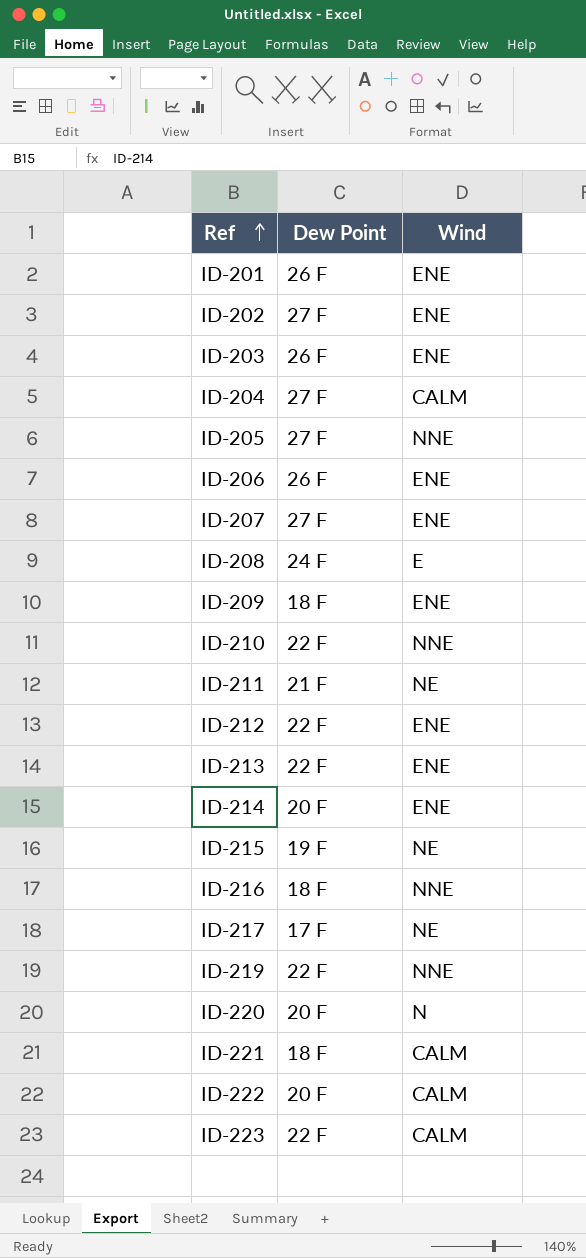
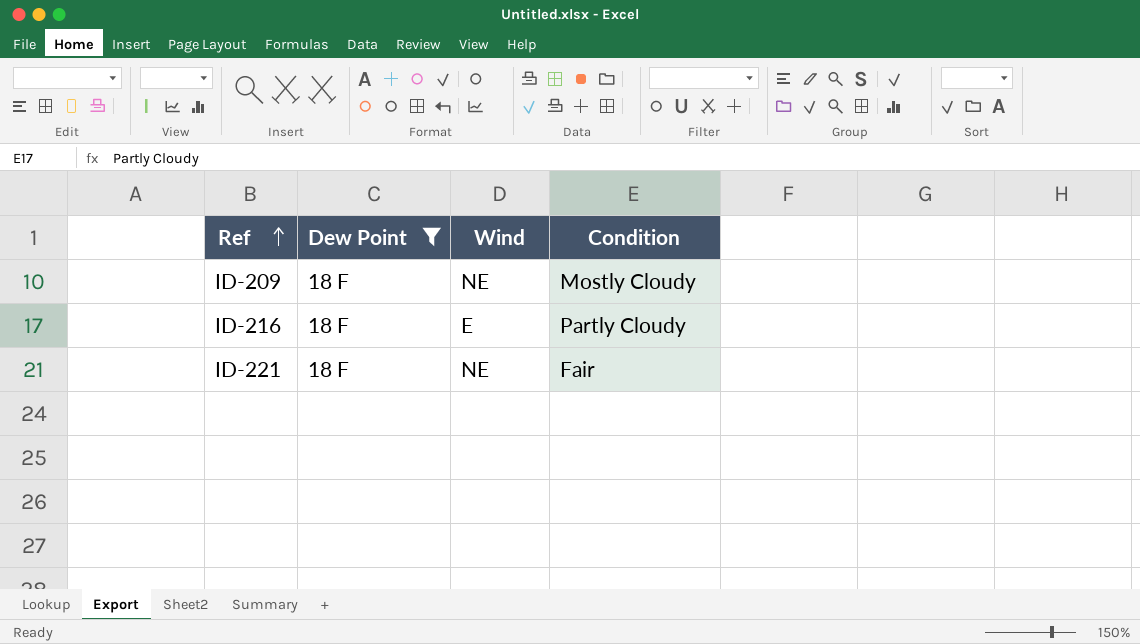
filter: none -> Dew Point = 18 F
column Condition | position: none -> 4
ID-209 | Wind: ENE -> NE
ID-216 | Wind: NNE -> E
ID-221 | Wind: CALM -> NE

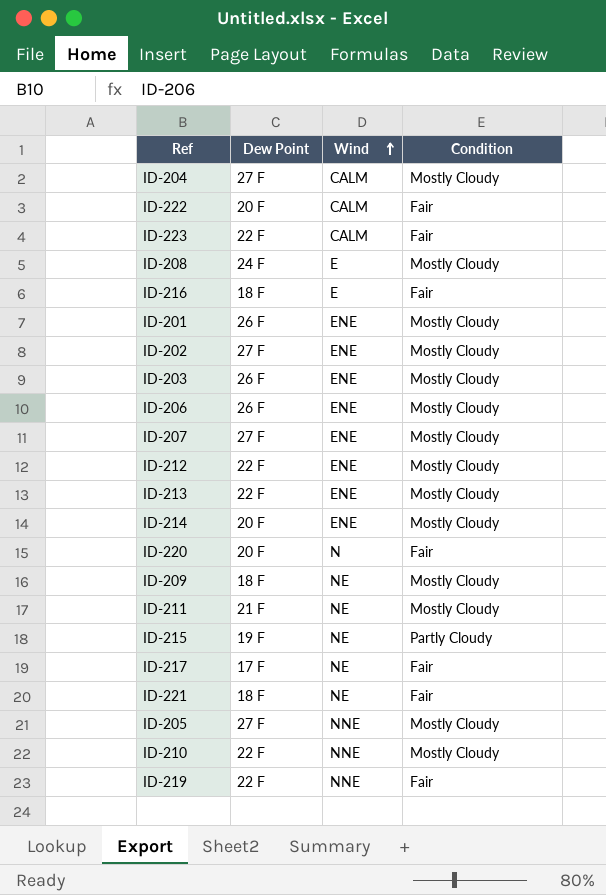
filter: Dew Point = 18 F -> none
row order: Ref ascending -> Wind ascending
ID-216 | Condition: Partly Cloudy -> Fair

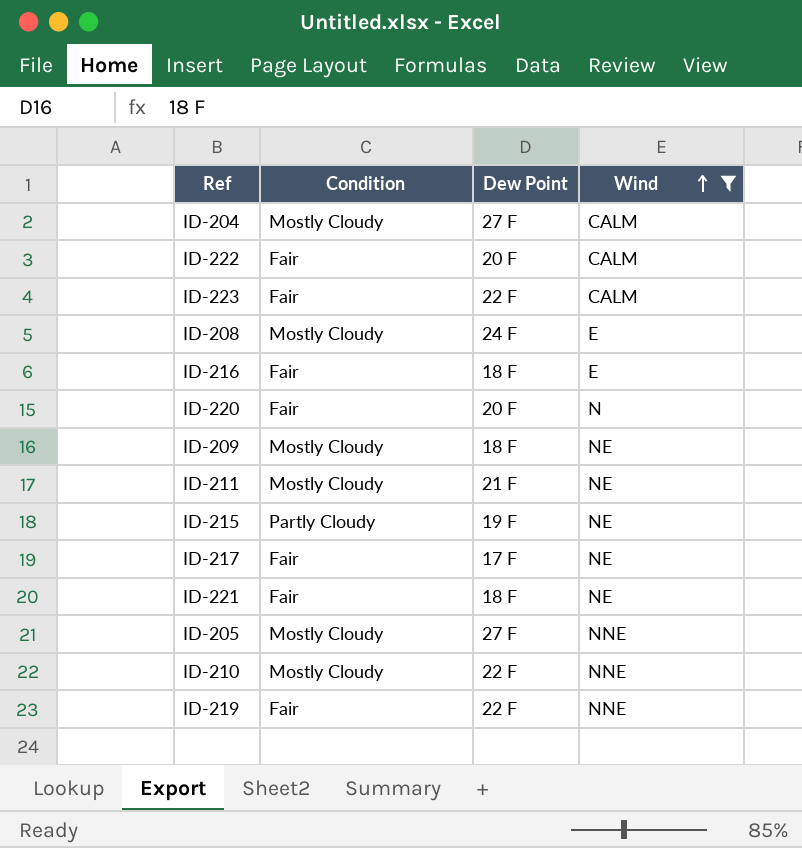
filter: none -> Wind != ENE
column Condition | position: 4 -> 2

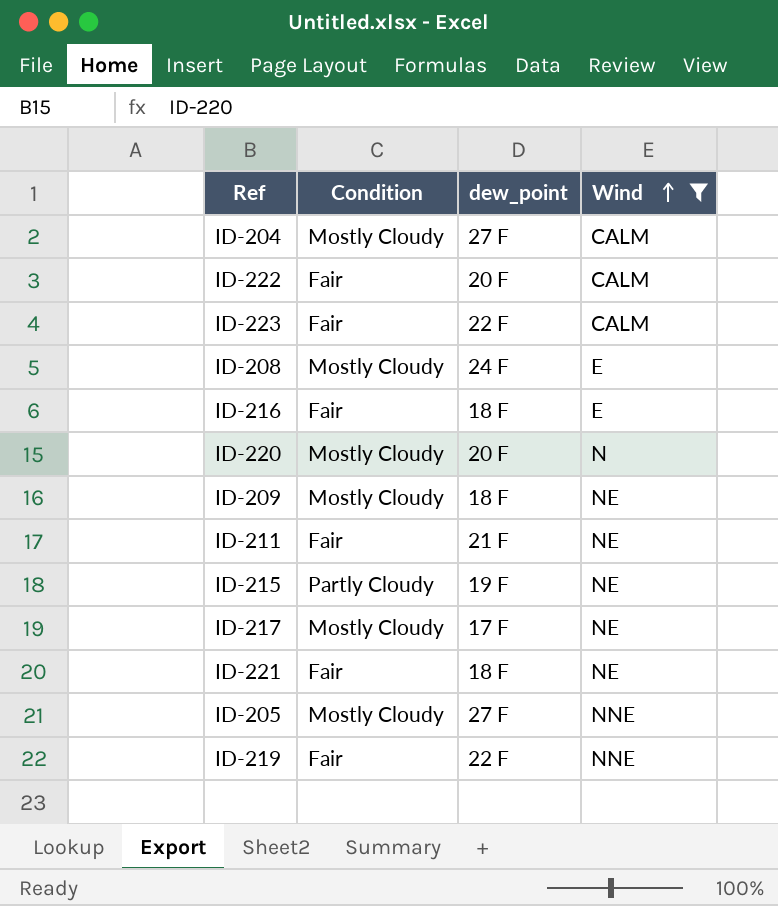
column name: Dew Point -> dew_point
row ID-210: Mostly Cloudy | 22 F | NNE -> none
ID-220 | Condition: Fair -> Mostly Cloudy
ID-211 | Condition: Mostly Cloudy -> Fair
ID-217 | Condition: Fair -> Mostly Cloudy

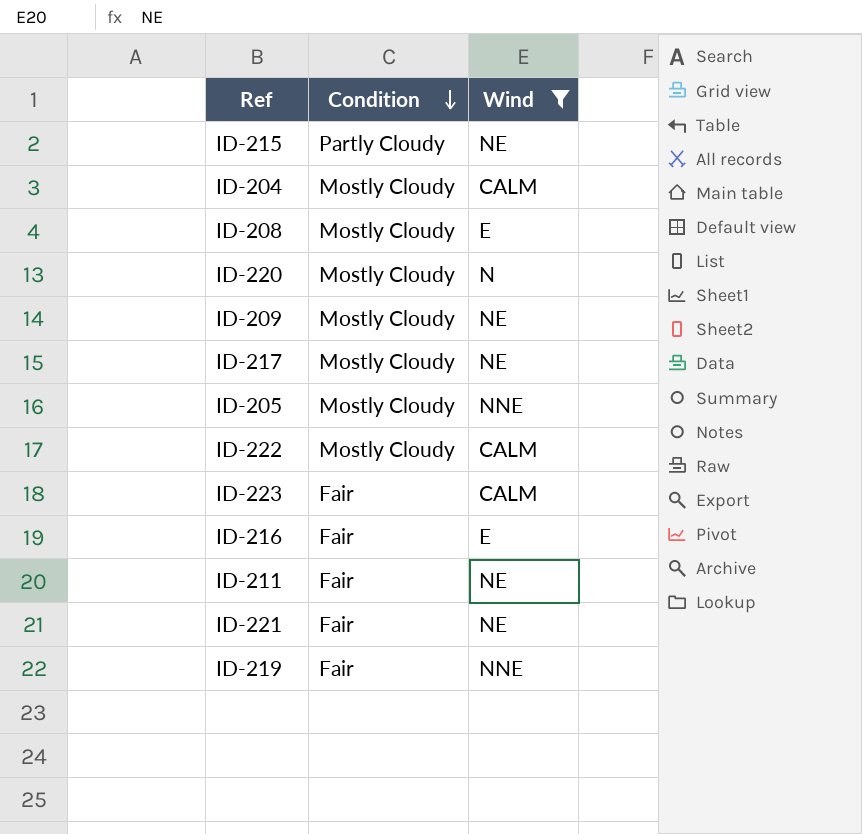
row order: Wind ascending -> Condition descending
column dew_point | position: 3 -> none
ID-222 | Condition: Fair -> Mostly Cloudy

